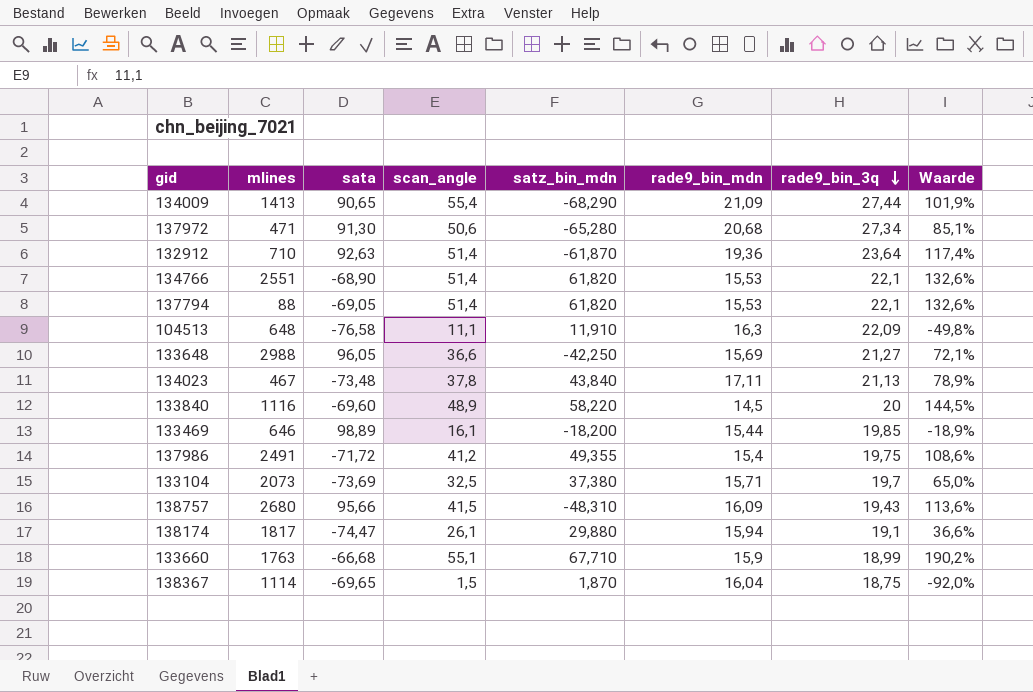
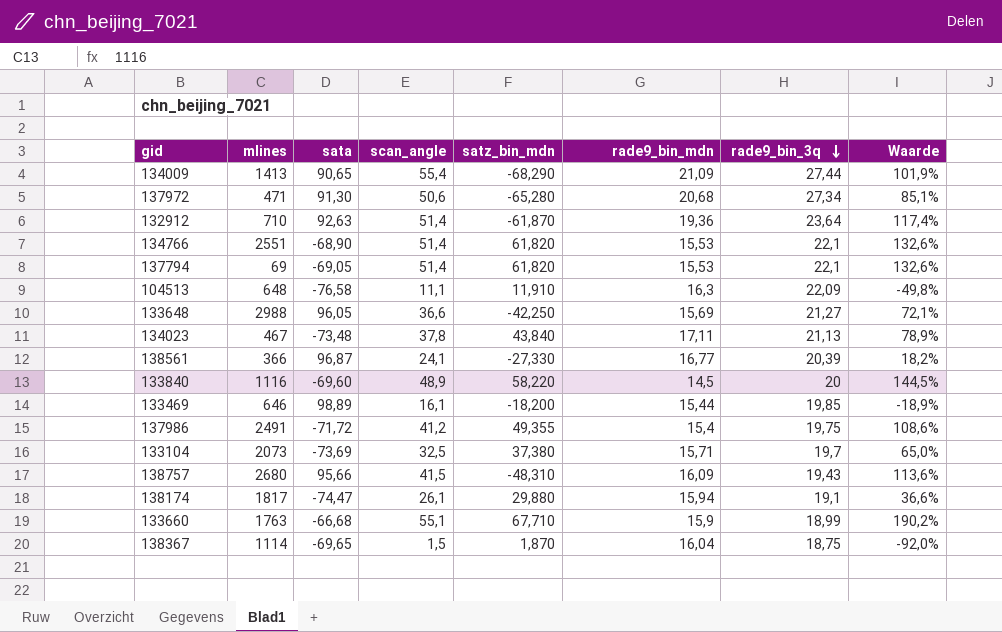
137794 | mlines: 88 -> 69
row 138561: none -> 366 | 96,87 | 24,1 | -27,330 | 16,77 | 20,39 | 18,2%

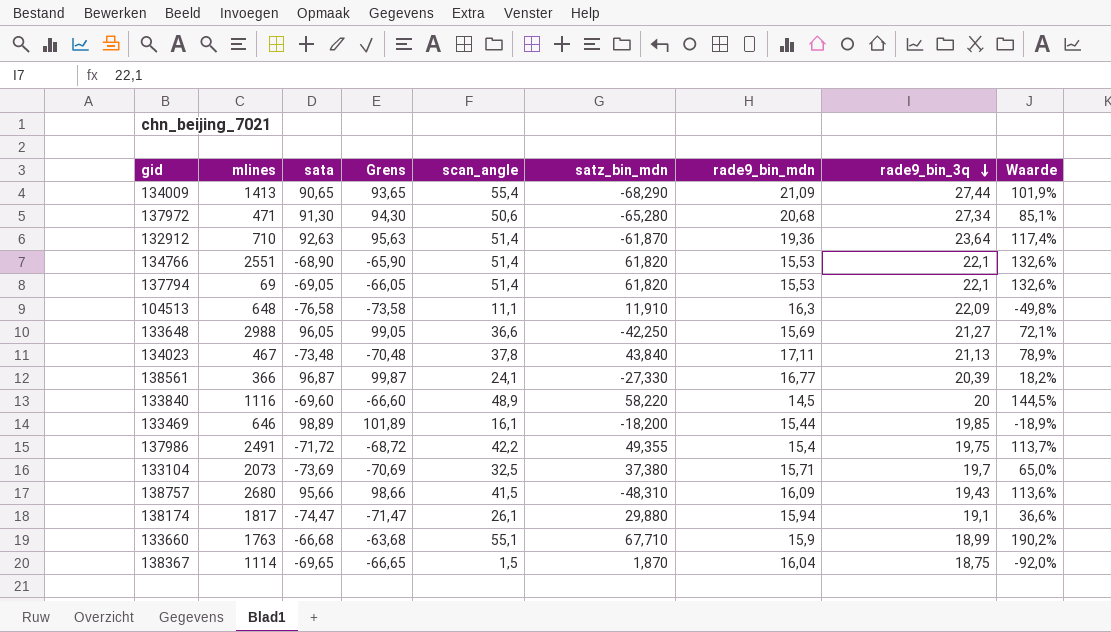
column Grens | formula: none -> [sata] + 3
137986 | scan_angle: 41,2 -> 42,2
137986 | Waarde: 108,6% -> 113,7%

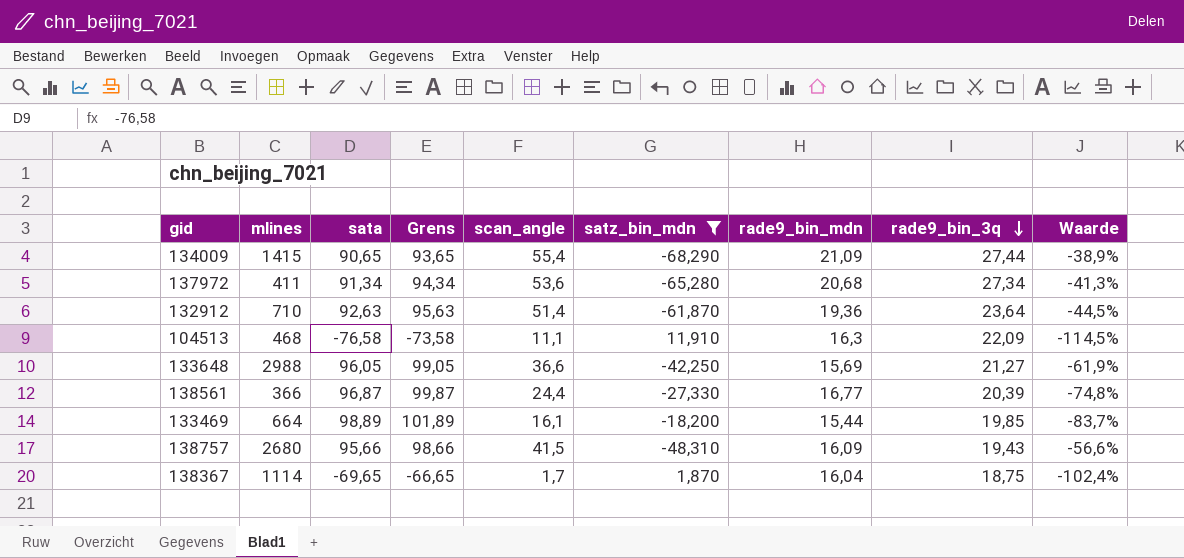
filter: none -> satz_bin_mdn <= 11,910
column Waarde | formula: ([scan_angle] - [rade9_bin_3q]) / [rade9_bin_3q] -> ([scan_angle] - [sata]) / [sata]
134009 | mlines: 1413 -> 1415
137972 | mlines: 471 -> 411
137972 | sata: 91,30 -> 91,34
137972 | Grens: 94,30 -> 94,34
137972 | scan_angle: 50,6 -> 53,6
104513 | mlines: 648 -> 468
138561 | scan_angle: 24,1 -> 24,4
133469 | mlines: 646 -> 664
138367 | scan_angle: 1,5 -> 1,7

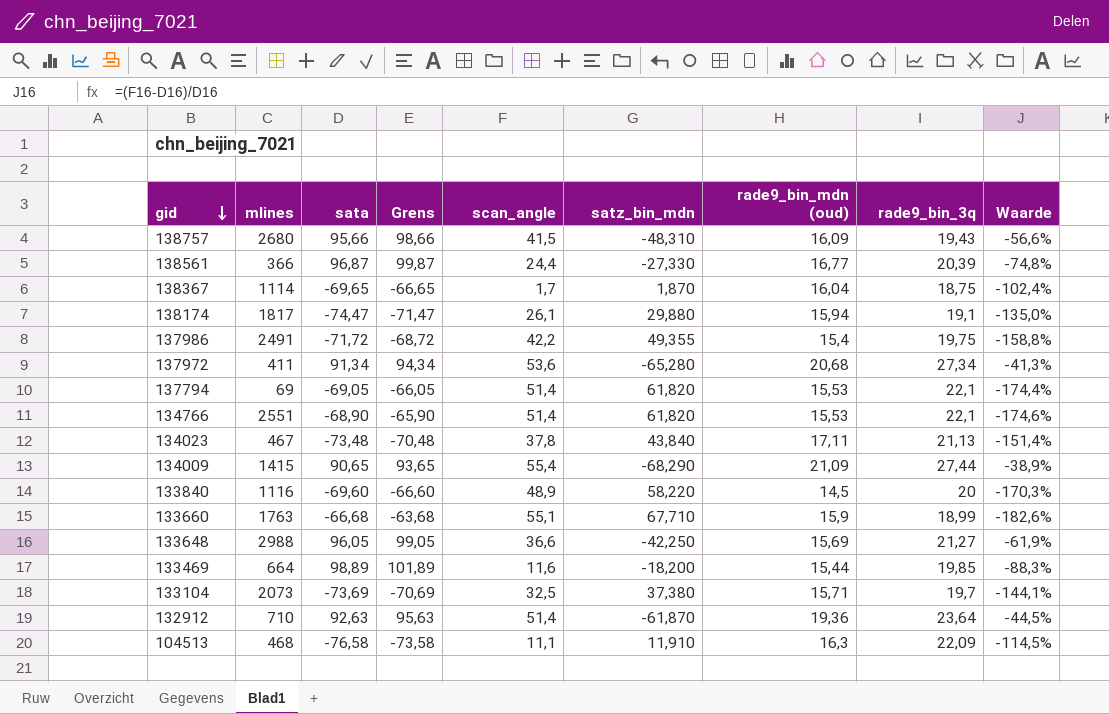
filter: satz_bin_mdn <= 11,910 -> none
row order: rade9_bin_3q descending -> gid descending
column name: rade9_bin_mdn -> rade9_bin_mdn (oud)
133469 | scan_angle: 16,1 -> 11,6
133469 | Waarde: -83,7% -> -88,3%

